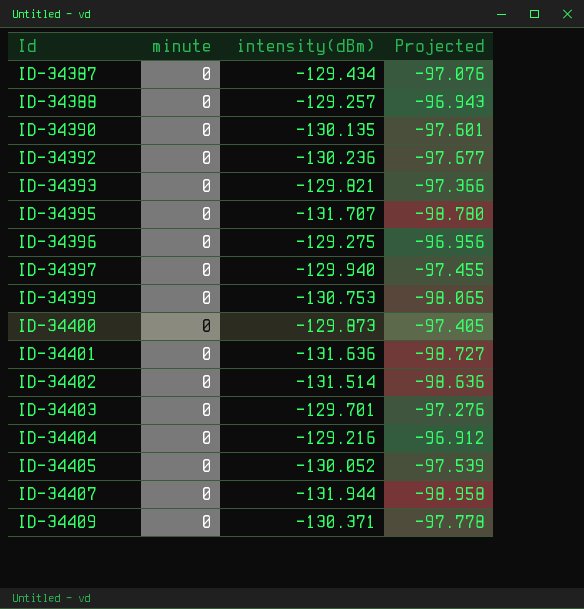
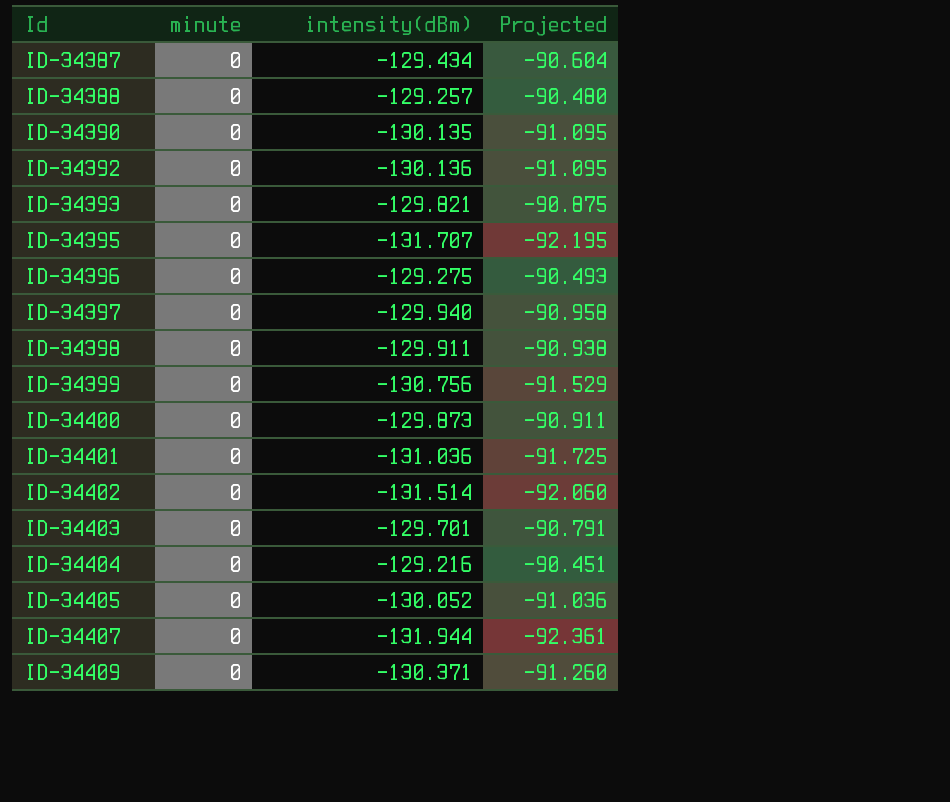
column Projected | formula: [intensity(dBm)] * 0.75 -> [intensity(dBm)] * 0.7
ID-34392 | intensity(dBm): -130.236 -> -130.136
row ID-34398: none -> 0 | -129.911 | -90.938
ID-34399 | intensity(dBm): -130.753 -> -130.756
ID-34401 | intensity(dBm): -131.636 -> -131.036

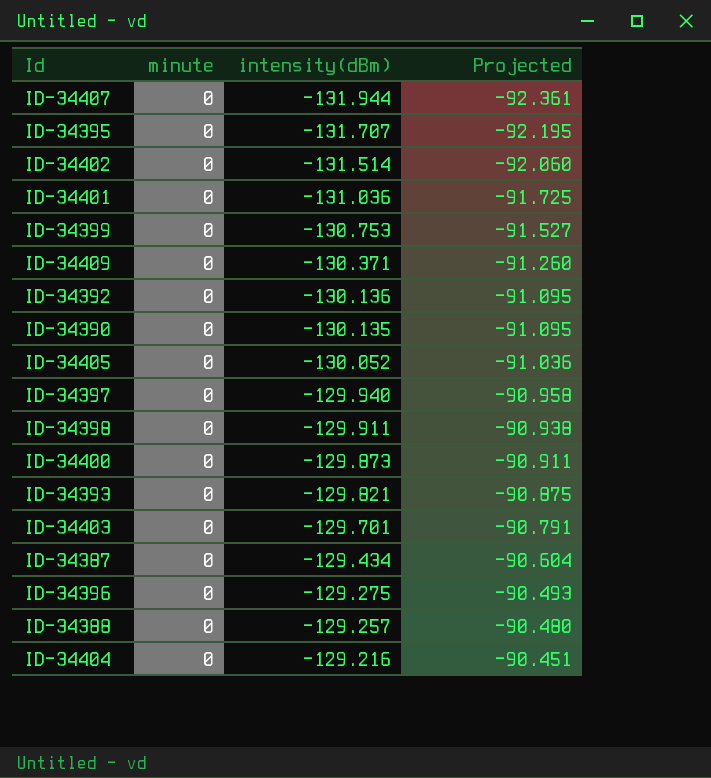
row order: Id ascending -> intensity(dBm) ascending
ID-34399 | intensity(dBm): -130.756 -> -130.753
ID-34399 | Projected: -91.529 -> -91.527

